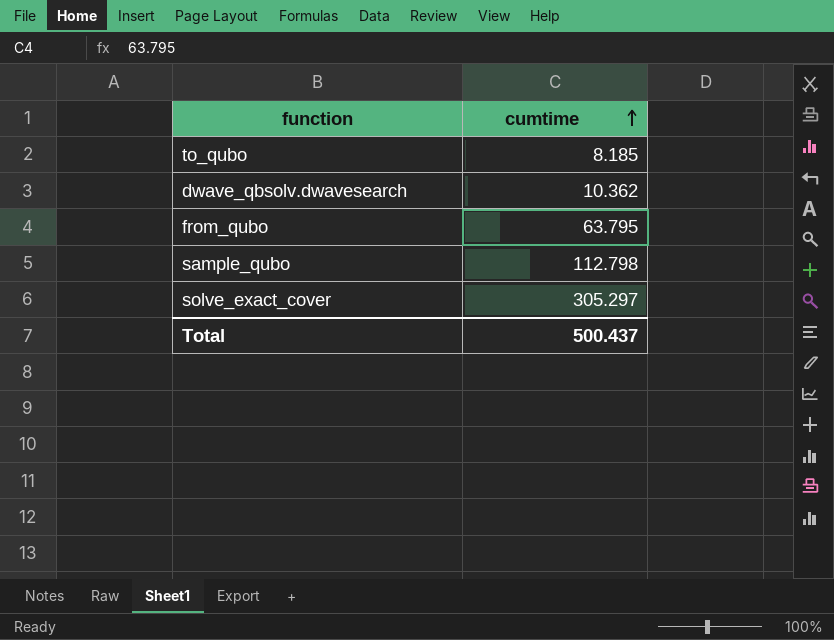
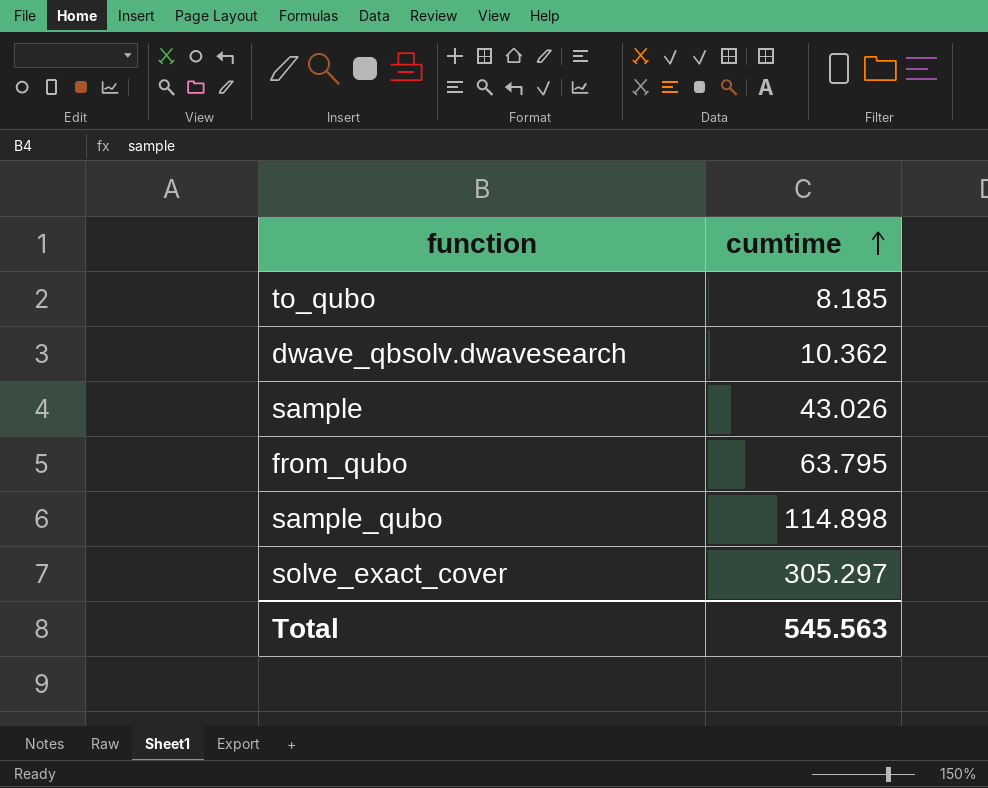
row sample: none -> 43.026
sample_qubo | cumtime: 112.798 -> 114.898
Total | cumtime: 500.437 -> 545.563

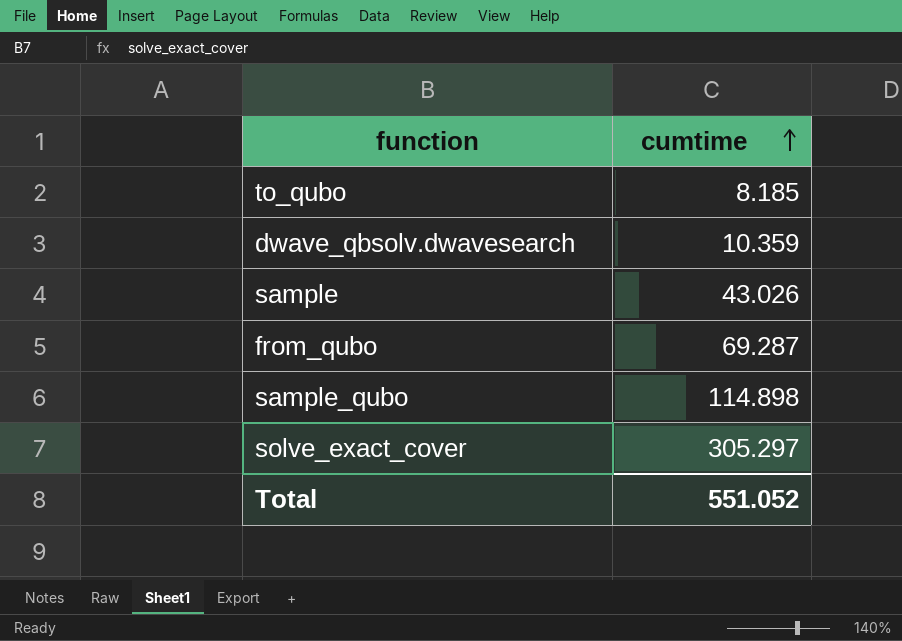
dwave_qbsolv.dwavesearch | cumtime: 10.362 -> 10.359
from_qubo | cumtime: 63.795 -> 69.287
Total | cumtime: 545.563 -> 551.052

